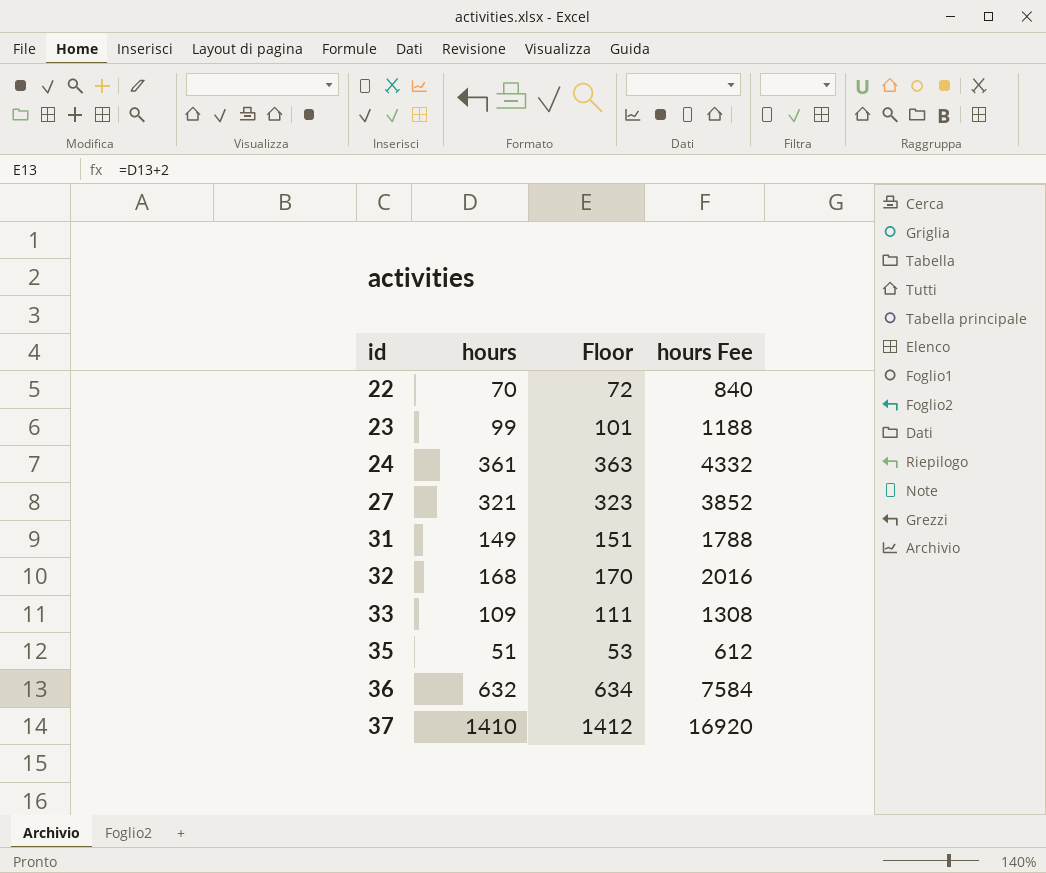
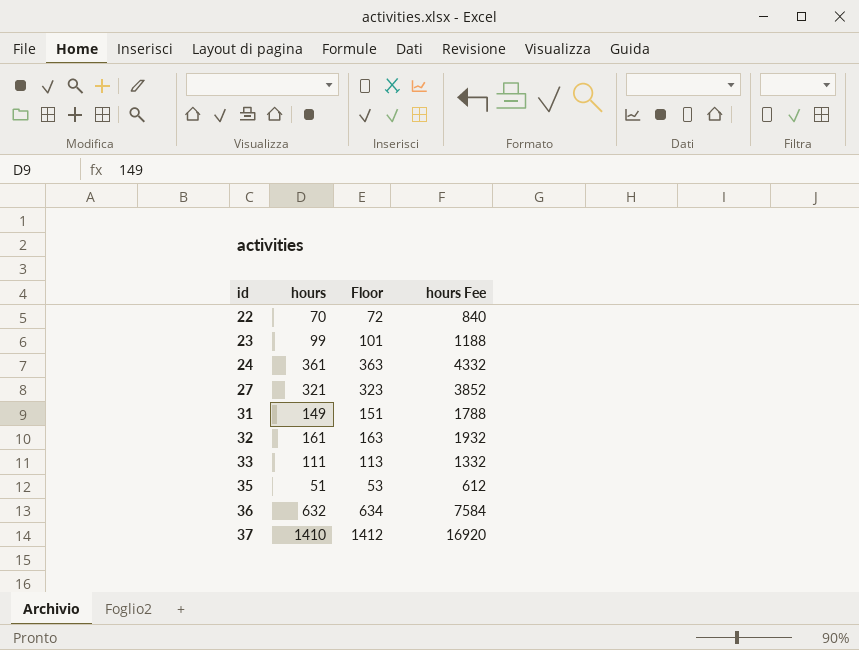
32 | hours: 168 -> 161
32 | Floor: 170 -> 163
32 | hours Fee: 2016 -> 1932
33 | hours: 109 -> 111
33 | Floor: 111 -> 113
33 | hours Fee: 1308 -> 1332

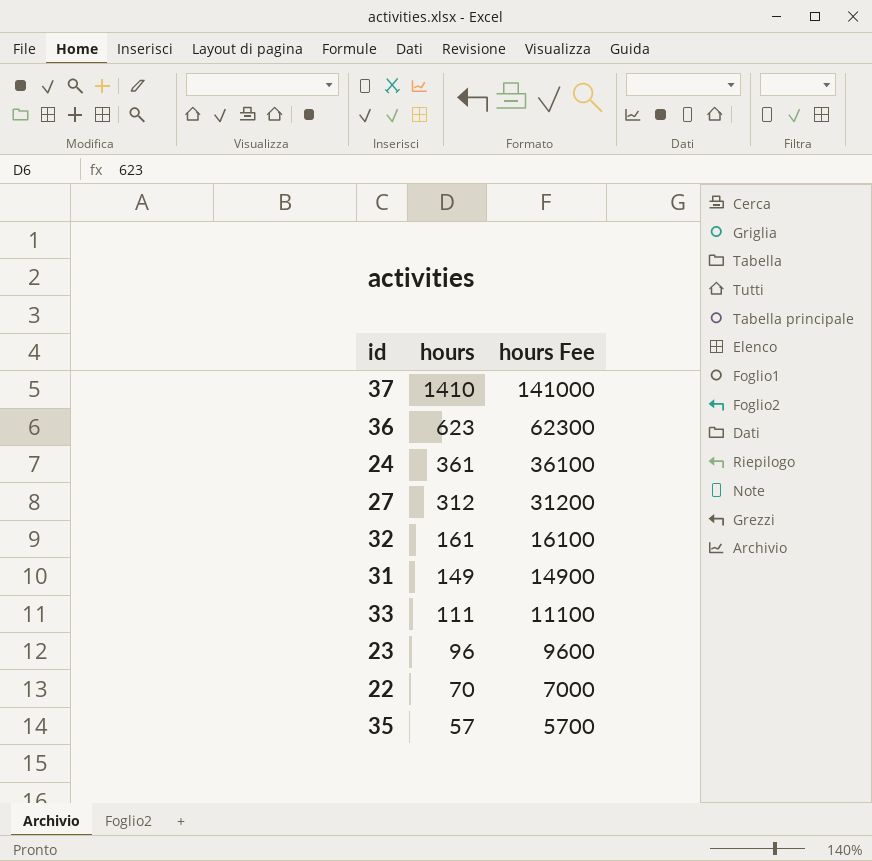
row order: id ascending -> hours descending
column Floor | formula: [hours] + 2 -> none
column hours Fee | formula: [hours] * 12 -> [hours] * 100
36 | hours: 632 -> 623
27 | hours: 321 -> 312
23 | hours: 99 -> 96
35 | hours: 51 -> 57

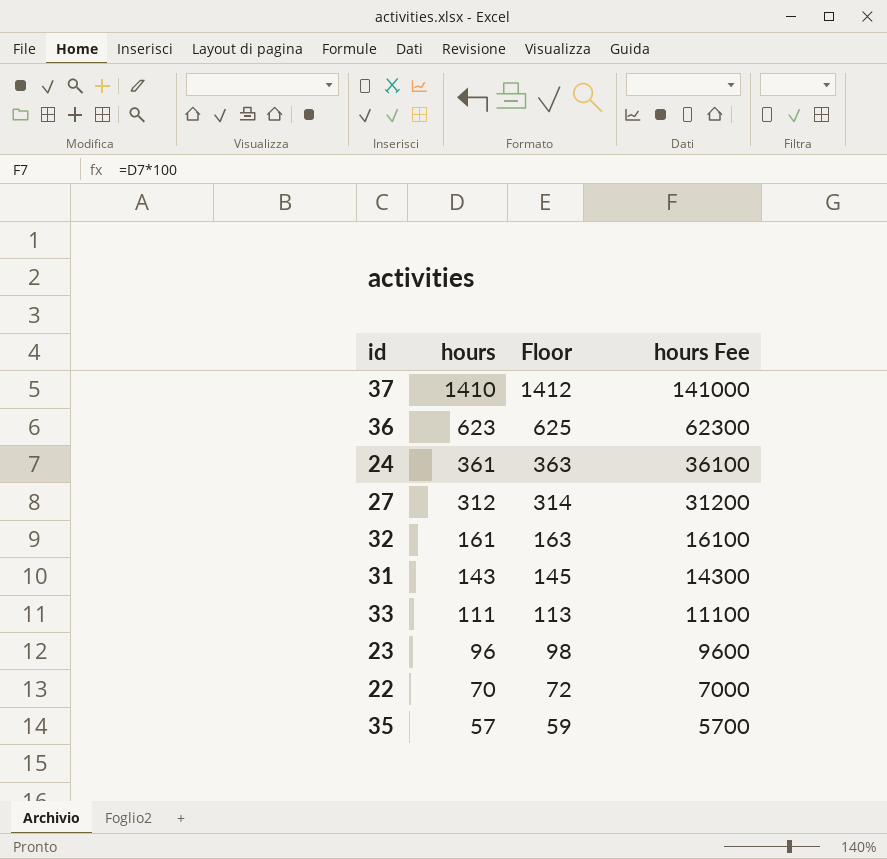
column Floor | formula: none -> [hours] + 2
31 | hours: 149 -> 143
31 | hours Fee: 14900 -> 14300

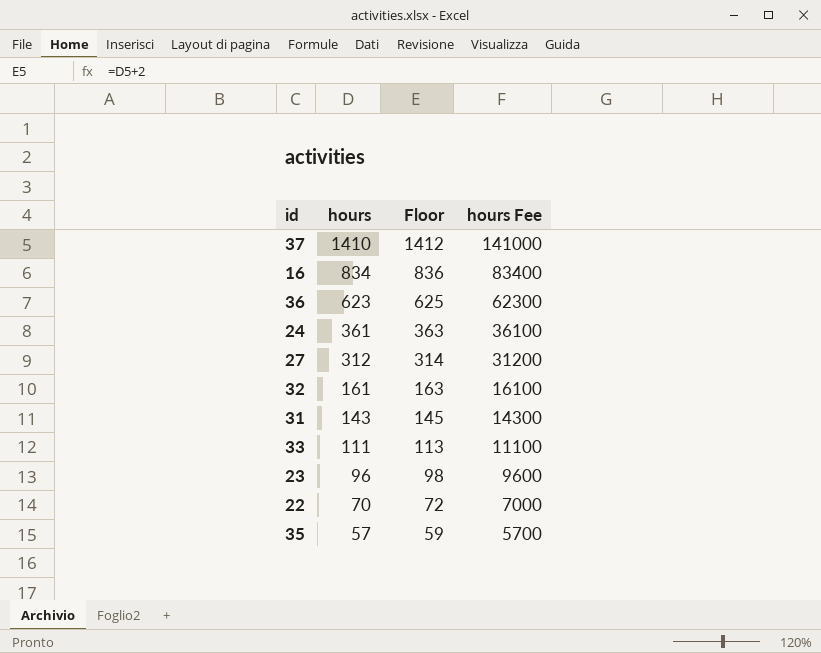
row 16: none -> 834 | 836 | 83400

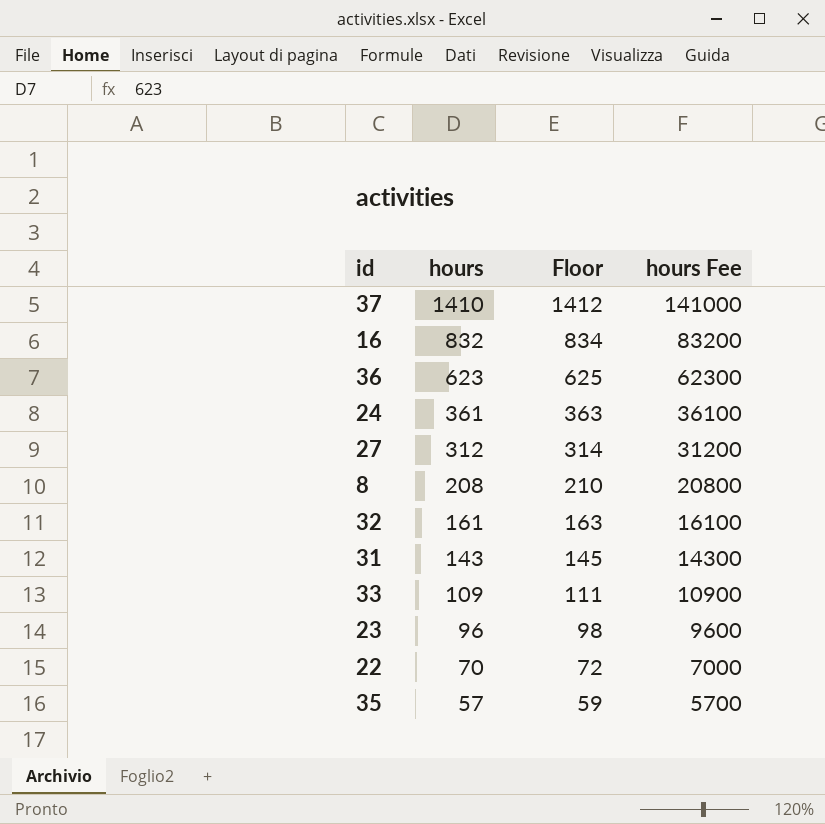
16 | hours: 834 -> 832
16 | Floor: 836 -> 834
16 | hours Fee: 83400 -> 83200
row 8: none -> 208 | 210 | 20800
33 | hours: 111 -> 109
33 | Floor: 113 -> 111
33 | hours Fee: 11100 -> 10900

